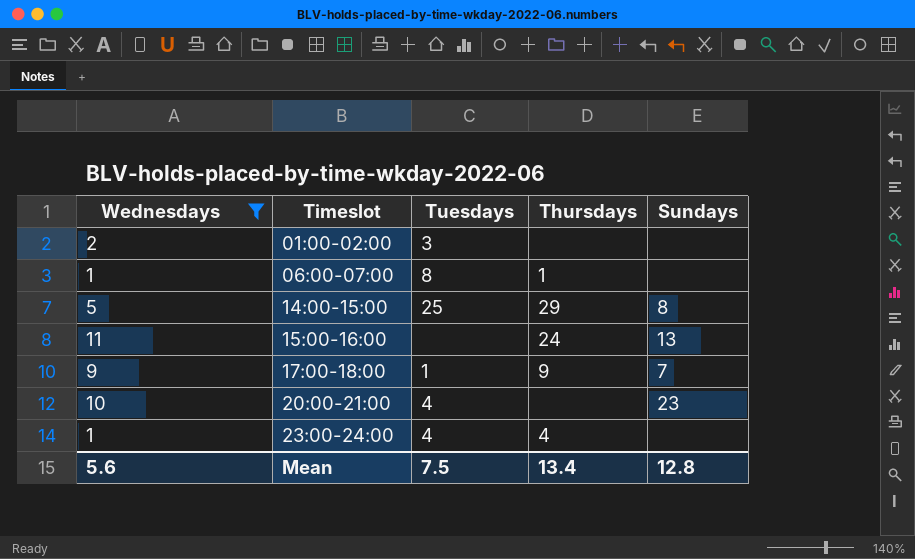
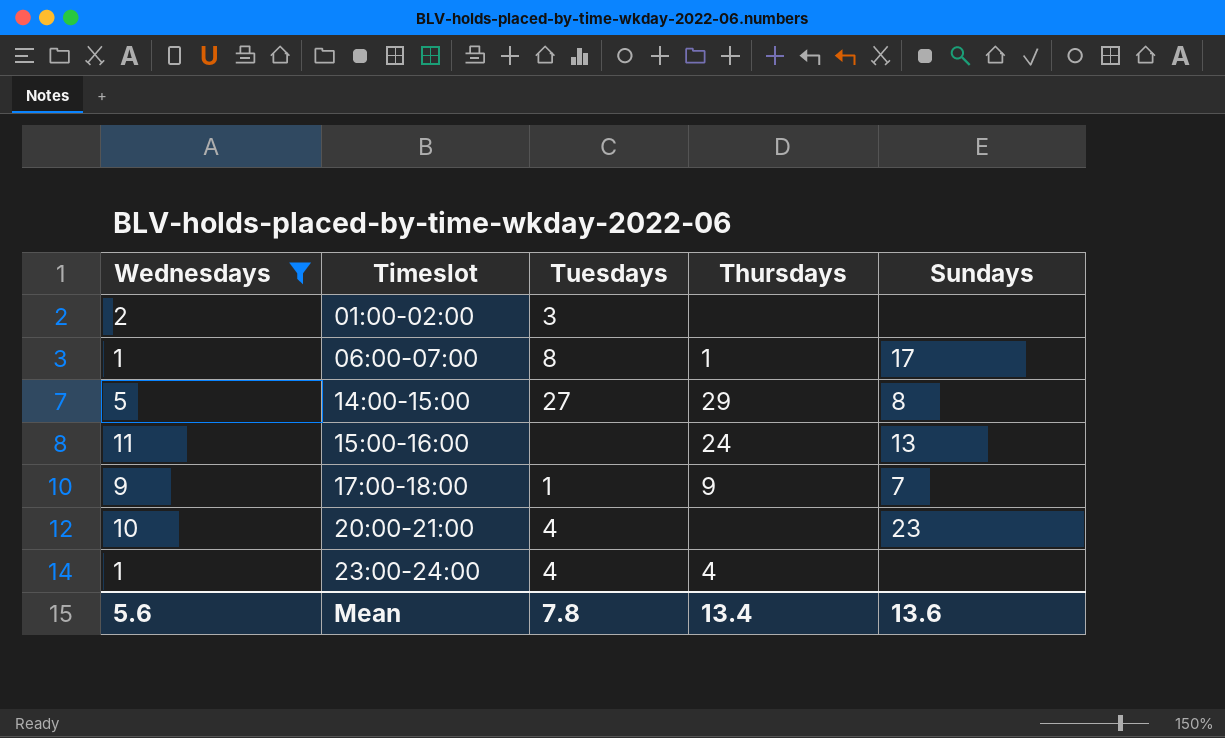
06:00-07:00 | Sundays: none -> 17
14:00-15:00 | Tuesdays: 25 -> 27
Mean | Tuesdays: 7.5 -> 7.8
Mean | Sundays: 12.8 -> 13.6

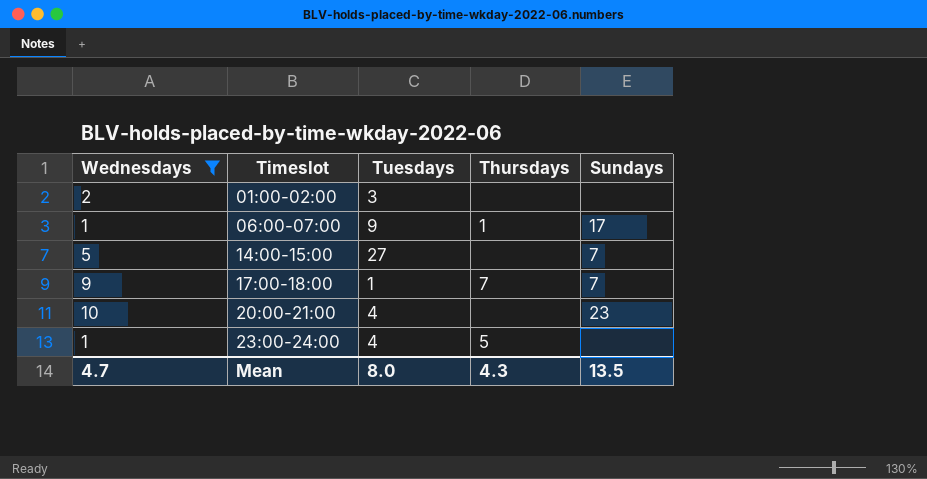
row 15:00-16:00: 11 | none | 24 | 13 -> none
06:00-07:00 | Tuesdays: 8 -> 9
14:00-15:00 | Thursdays: 29 -> none
14:00-15:00 | Sundays: 8 -> 7
17:00-18:00 | Thursdays: 9 -> 7
23:00-24:00 | Thursdays: 4 -> 5
Mean | Wednesdays: 5.6 -> 4.7
Mean | Tuesdays: 7.8 -> 8.0
Mean | Thursdays: 13.4 -> 4.3
Mean | Sundays: 13.6 -> 13.5

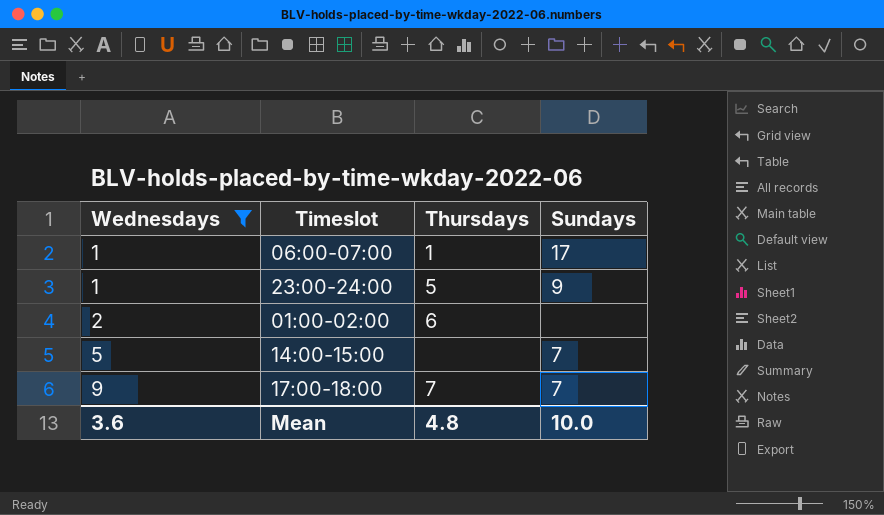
row order: Timeslot ascending -> Wednesdays ascending
column Tuesdays | position: 3 -> none
row 20:00-21:00: 10 | 4 | none | 23 -> none
23:00-24:00 | Sundays: none -> 9
01:00-02:00 | Thursdays: none -> 6
Mean | Wednesdays: 4.7 -> 3.6
Mean | Thursdays: 4.3 -> 4.8
Mean | Sundays: 13.5 -> 10.0

